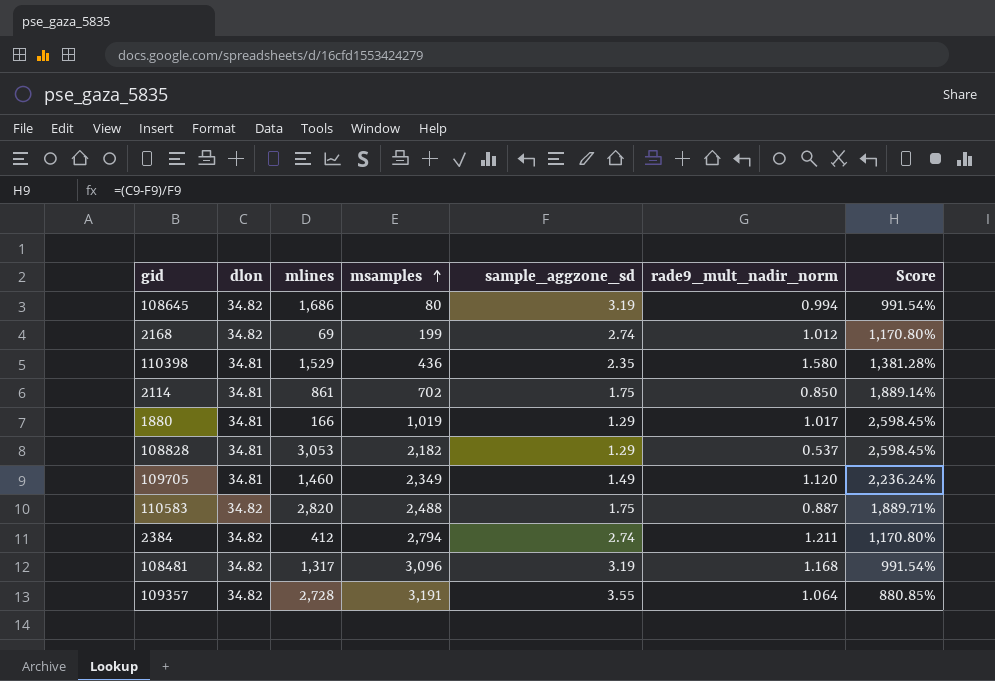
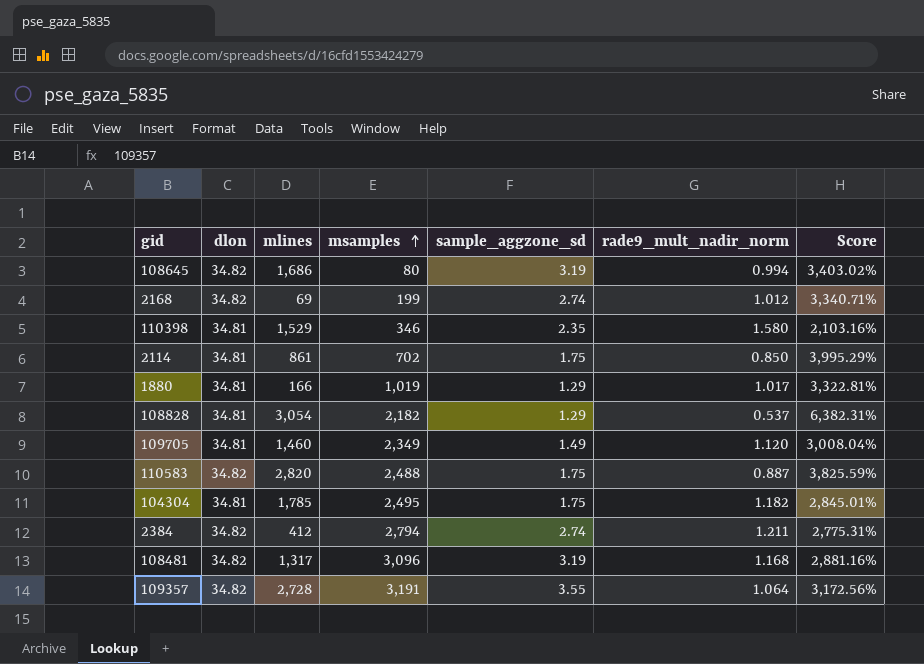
column Score | formula: ([dlon] - [sample_aggzone_sd]) / [sample_aggzone_sd] -> ([dlon] - [rade9_mult_nadir_norm]) / [rade9_mult_nadir_norm]
110398 | msamples: 436 -> 346
108828 | mlines: 3,053 -> 3,054
row 104304: none -> 34.81 | 1,785 | 2,495 | 1.75 | 1.182 | 2,845.01%

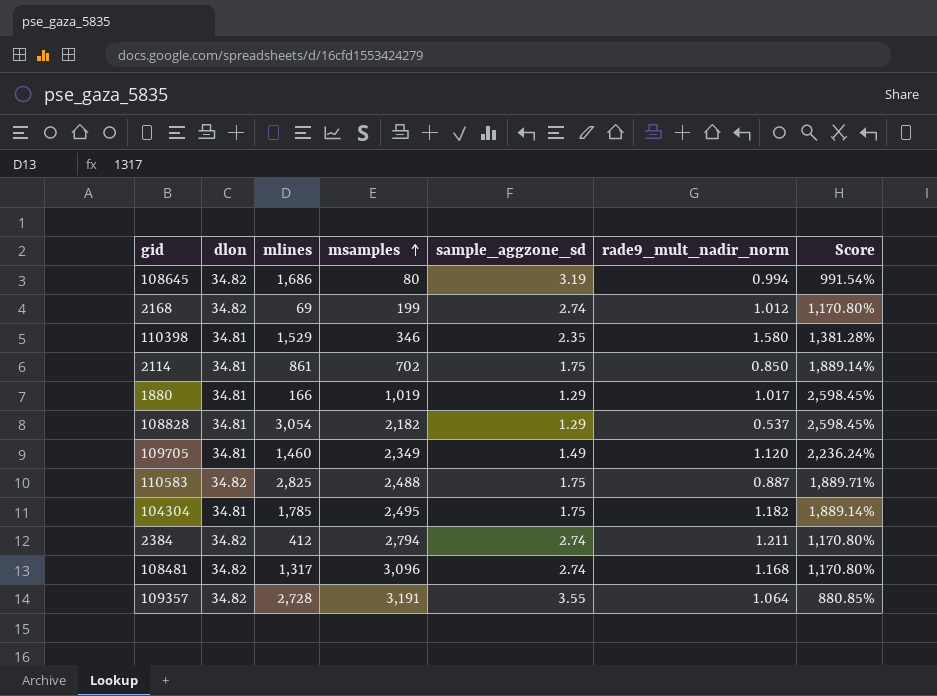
column Score | formula: ([dlon] - [rade9_mult_nadir_norm]) / [rade9_mult_nadir_norm] -> ([dlon] - [sample_aggzone_sd]) / [sample_aggzone_sd]
110583 | mlines: 2,820 -> 2,825
108481 | sample_aggzone_sd: 3.19 -> 2.74

